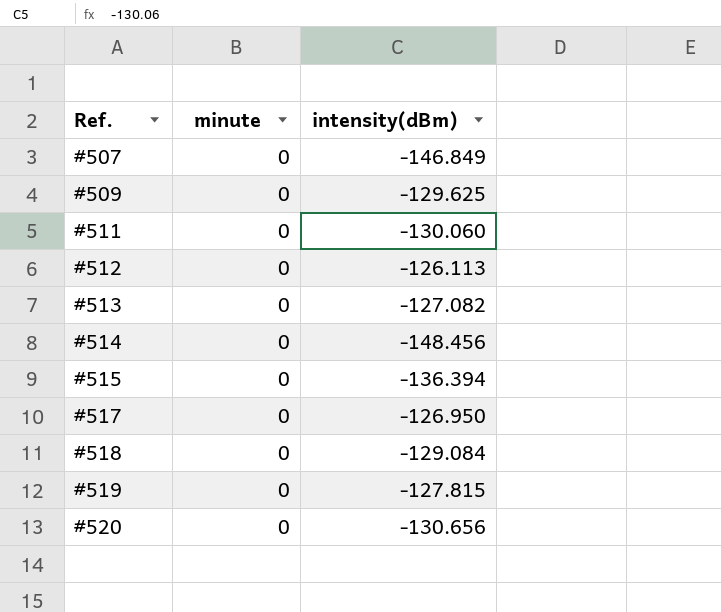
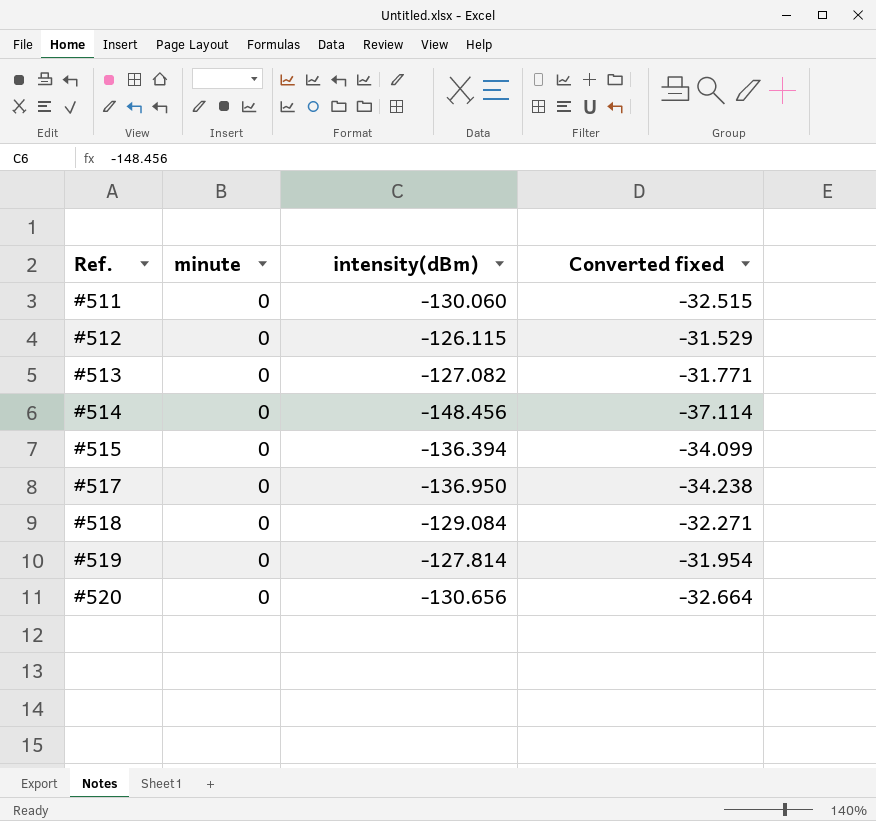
column Converted fixed | formula: none -> [intensity(dBm)] * 0.25
row #507: 0 | -146.849 -> none
row #509: 0 | -129.625 -> none
#512 | intensity(dBm): -126.113 -> -126.115
#517 | intensity(dBm): -126.950 -> -136.950
#519 | intensity(dBm): -127.815 -> -127.814

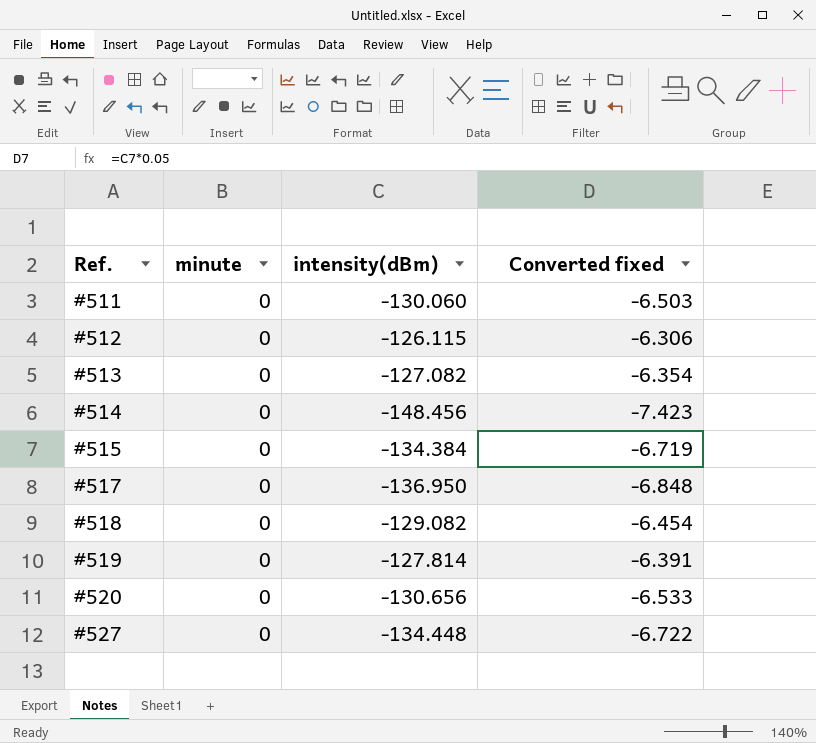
column Converted fixed | formula: [intensity(dBm)] * 0.25 -> [intensity(dBm)] * 0.05
#515 | intensity(dBm): -136.394 -> -134.384
#518 | intensity(dBm): -129.084 -> -129.082
row #527: none -> 0 | -134.448 | -6.722

